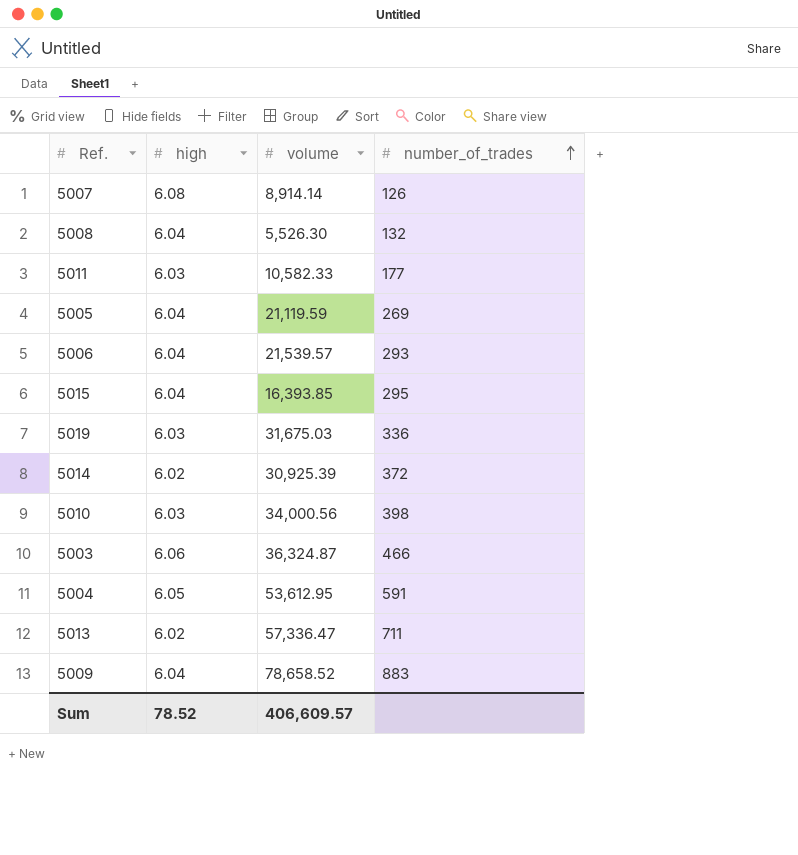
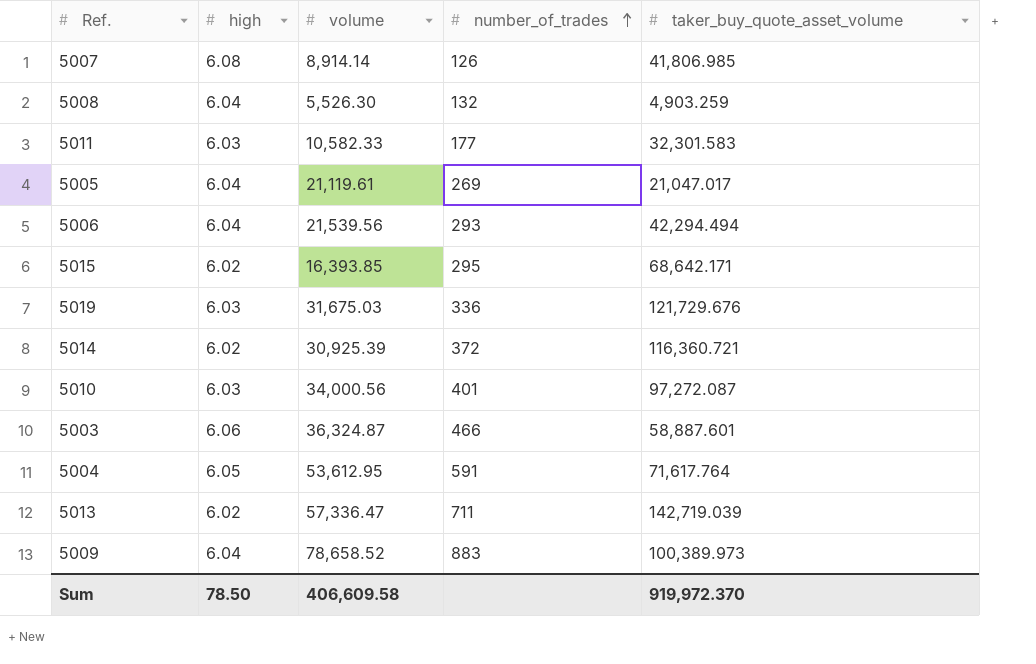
column taker_buy_quote_asset_volume | position: none -> 5
5005 | volume: 21,119.59 -> 21,119.61
5006 | volume: 21,539.57 -> 21,539.56
5015 | high: 6.04 -> 6.02
5010 | number_of_trades: 398 -> 401
Sum | high: 78.52 -> 78.50
Sum | volume: 406,609.57 -> 406,609.58

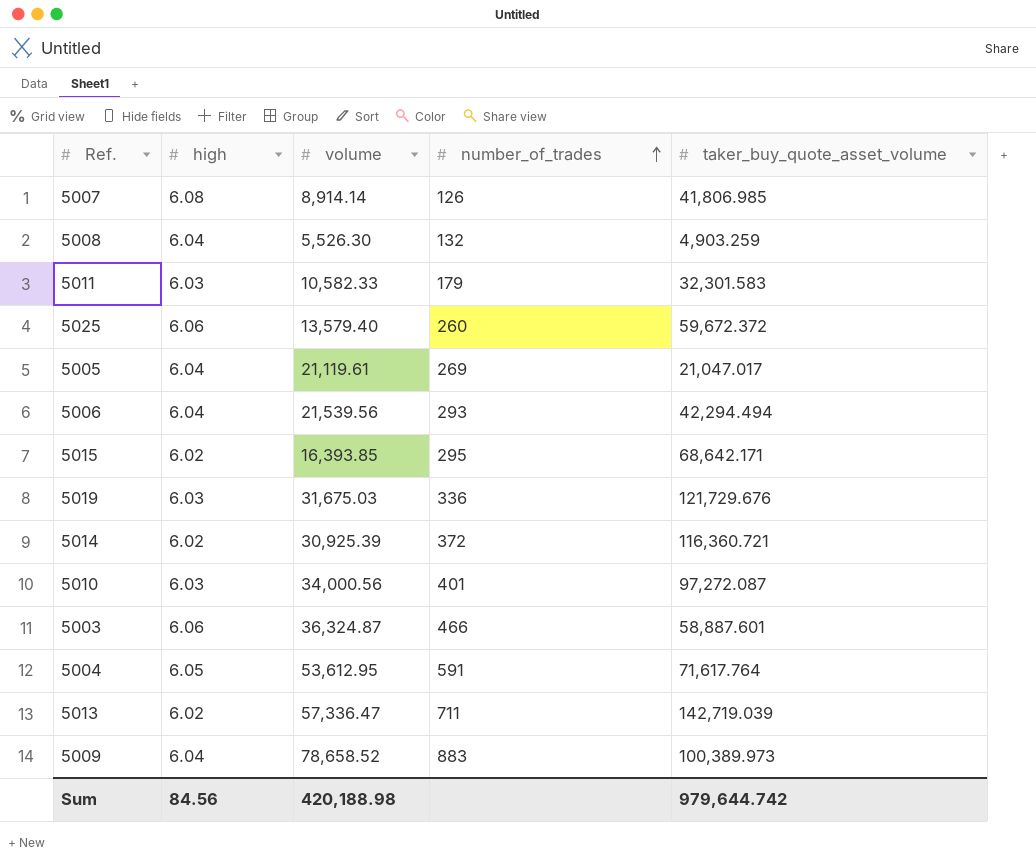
5011 | number_of_trades: 177 -> 179
row 5025: none -> 6.06 | 13,579.40 | 260 | 59,672.372
Sum | high: 78.50 -> 84.56
Sum | volume: 406,609.58 -> 420,188.98
Sum | taker_buy_quote_asset_volume: 919,972.370 -> 979,644.742

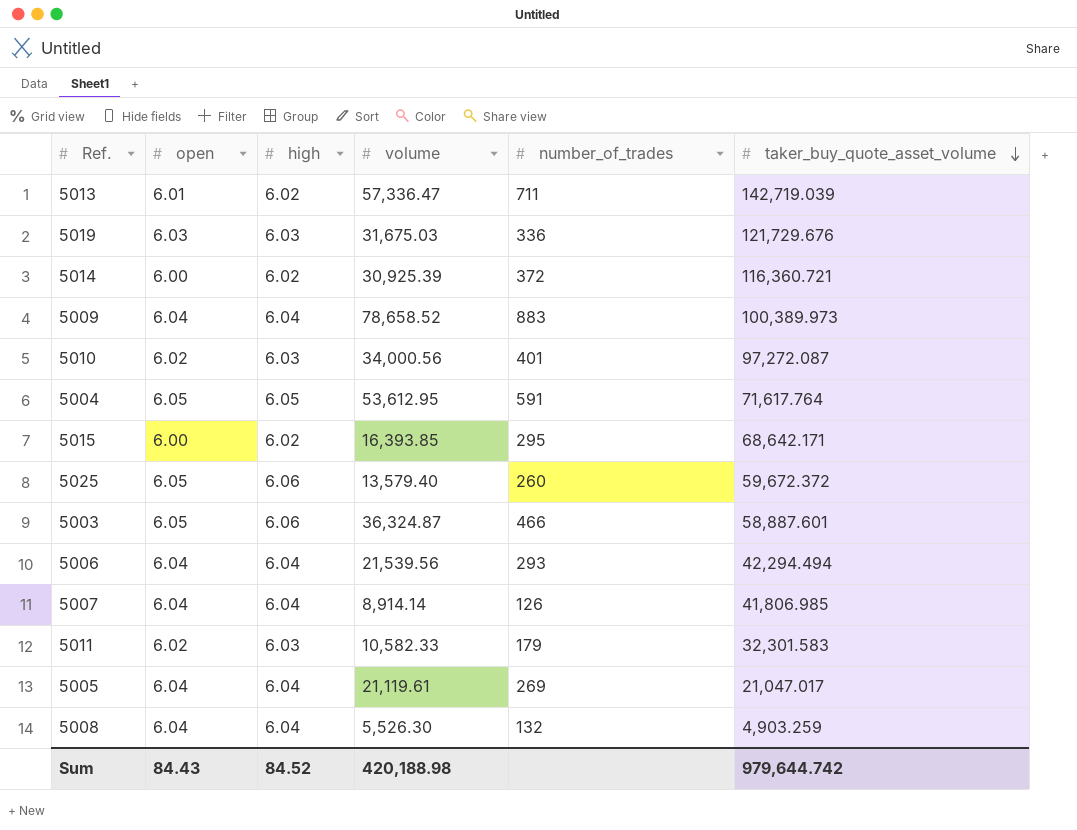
row order: number_of_trades ascending -> taker_buy_quote_asset_volume descending
column open | position: none -> 2
5007 | high: 6.08 -> 6.04
Sum | high: 84.56 -> 84.52

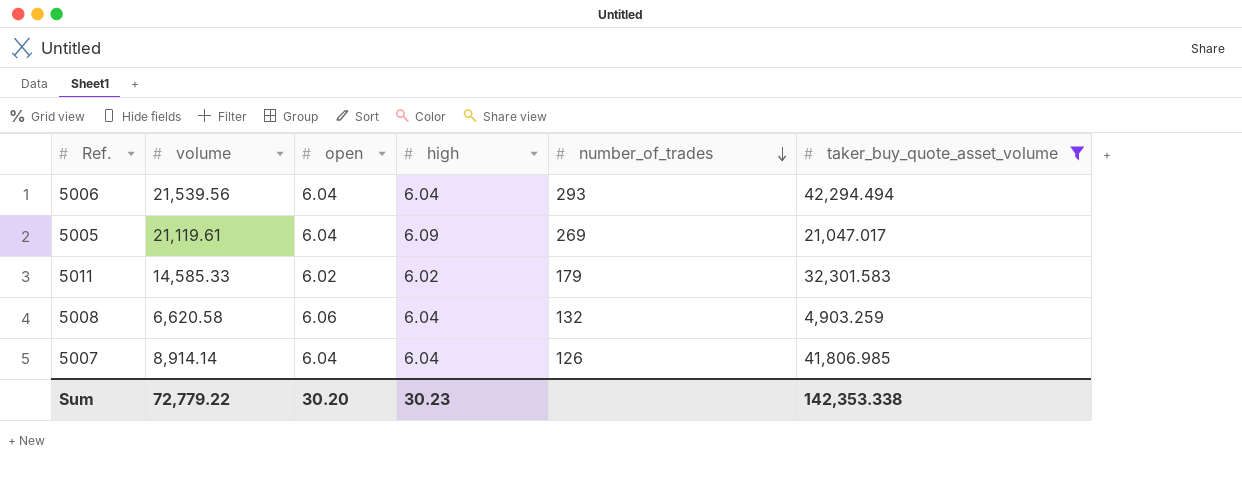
filter: none -> taker_buy_quote_asset_volume <= 42,294.494
row order: taker_buy_quote_asset_volume descending -> number_of_trades descending
column volume | position: 4 -> 2
5005 | high: 6.04 -> 6.09
5011 | volume: 10,582.33 -> 14,585.33
5011 | high: 6.03 -> 6.02
5008 | volume: 5,526.30 -> 6,620.58
5008 | open: 6.04 -> 6.06
Sum | volume: 420,188.98 -> 72,779.22
Sum | open: 84.43 -> 30.20
Sum | high: 84.52 -> 30.23
Sum | taker_buy_quote_asset_volume: 979,644.742 -> 142,353.338

